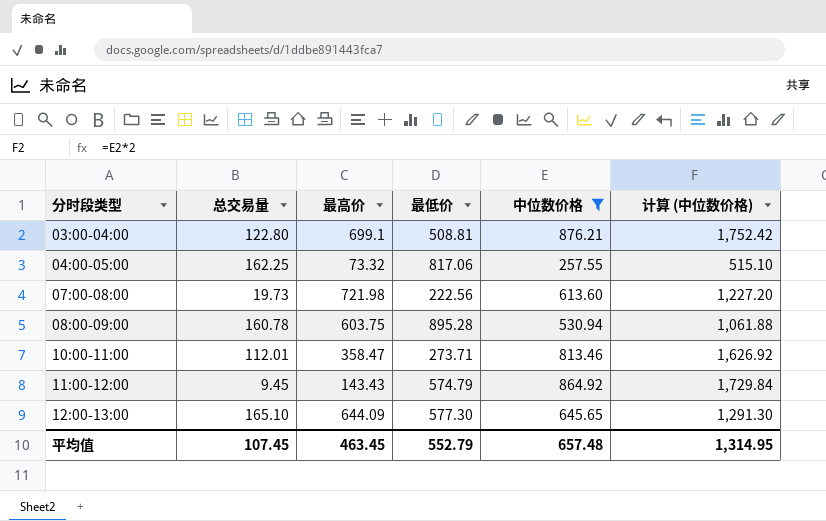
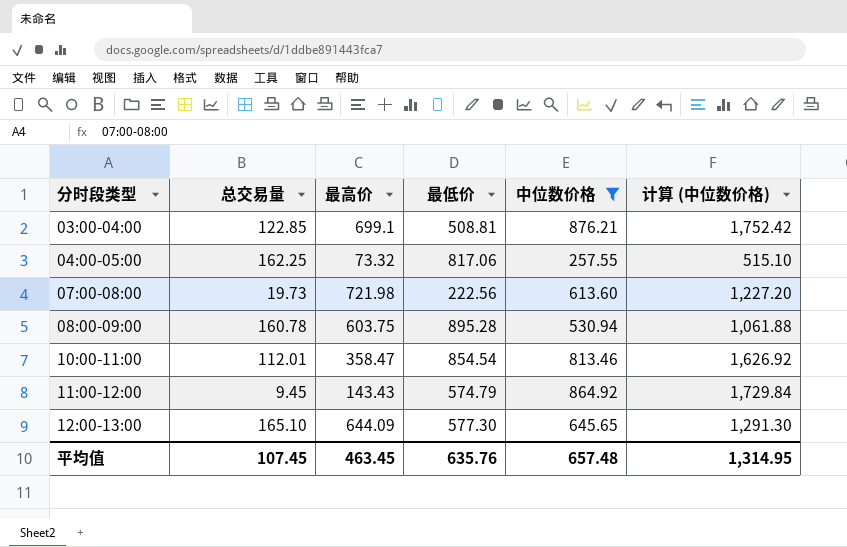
03:00-04:00 | 总交易量: 122.80 -> 122.85
10:00-11:00 | 最低价: 273.71 -> 854.54
平均值 | 最低价: 552.79 -> 635.76

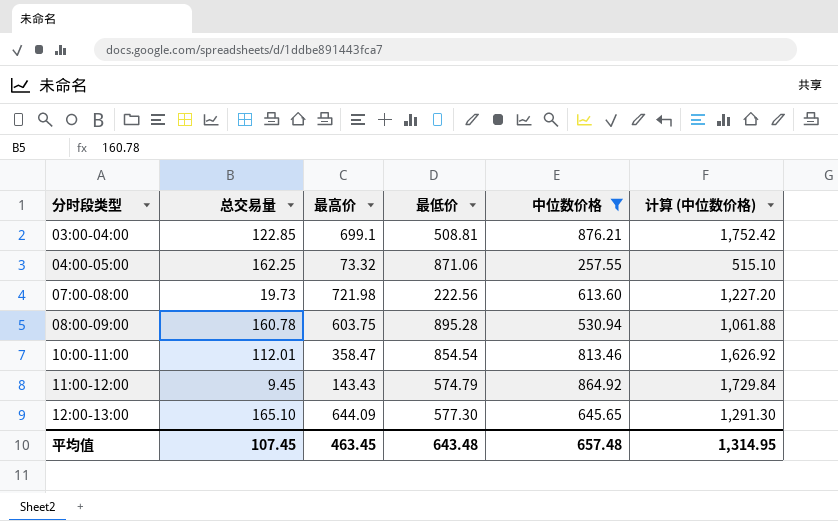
04:00-05:00 | 最低价: 817.06 -> 871.06
平均值 | 最低价: 635.76 -> 643.48

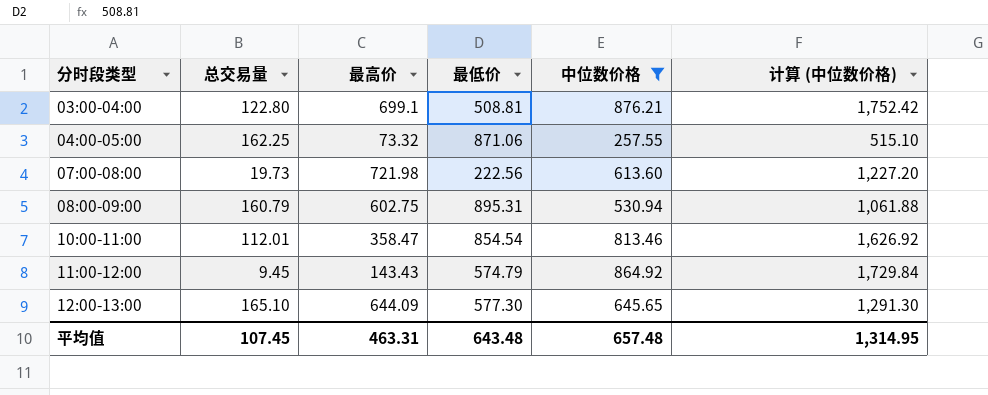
03:00-04:00 | 总交易量: 122.85 -> 122.80
08:00-09:00 | 总交易量: 160.78 -> 160.79
08:00-09:00 | 最高价: 603.75 -> 602.75
08:00-09:00 | 最低价: 895.28 -> 895.31
平均值 | 最高价: 463.45 -> 463.31

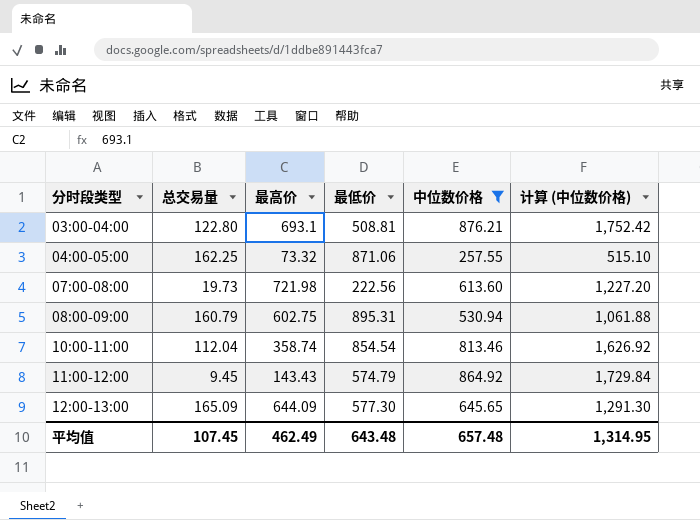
03:00-04:00 | 最高价: 699.1 -> 693.1
10:00-11:00 | 总交易量: 112.01 -> 112.04
10:00-11:00 | 最高价: 358.47 -> 358.74
12:00-13:00 | 总交易量: 165.10 -> 165.09
平均值 | 最高价: 463.31 -> 462.49

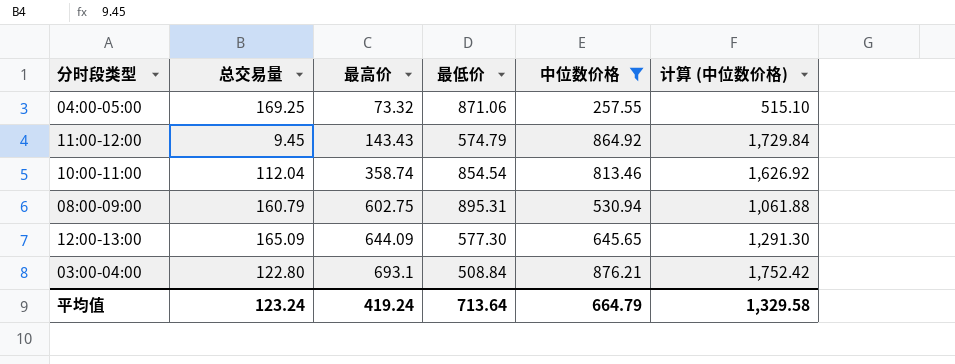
row order: 分时段类型 ascending -> 最高价 ascending
row 07:00-08:00: 19.73 | 721.98 | 222.56 | 613.60 | 1,227.20 -> none
04:00-05:00 | 总交易量: 162.25 -> 169.25
03:00-04:00 | 最低价: 508.81 -> 508.84
平均值 | 总交易量: 107.45 -> 123.24
平均值 | 最高价: 462.49 -> 419.24
平均值 | 最低价: 643.48 -> 713.64
平均值 | 中位数价格: 657.48 -> 664.79
平均值 | 计算 (中位数价格): 1,314.95 -> 1,329.58

